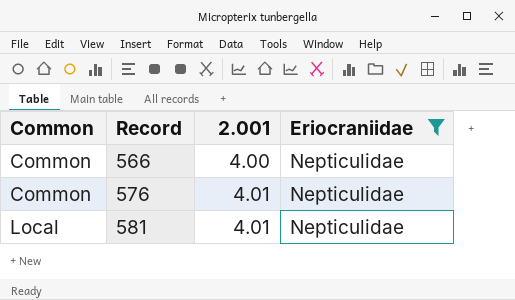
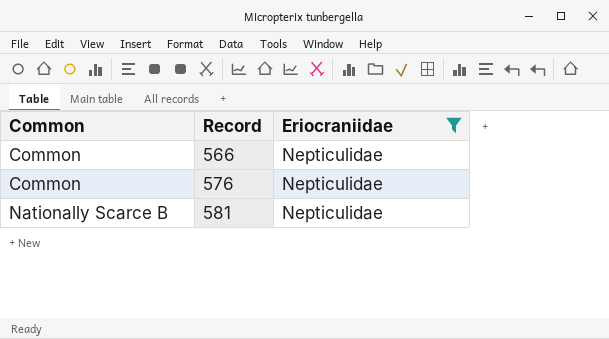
column 2.001 | position: 3 -> none
581 | Common: Local -> Nationally Scarce B

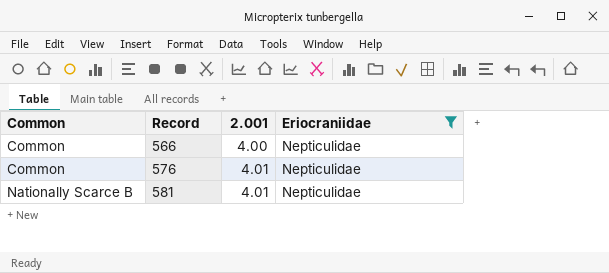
column 2.001 | position: none -> 3

